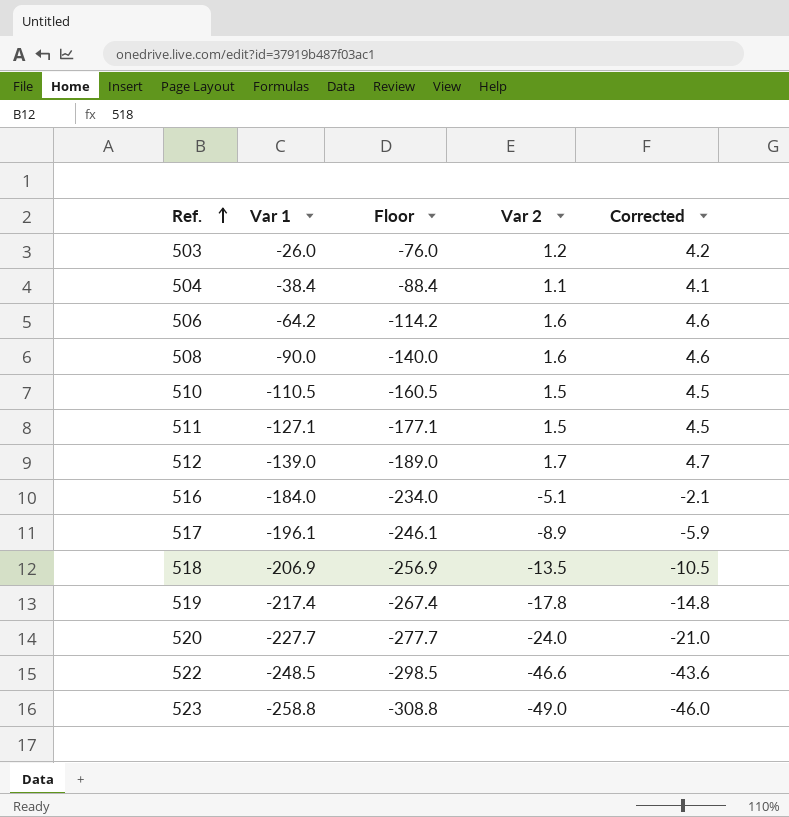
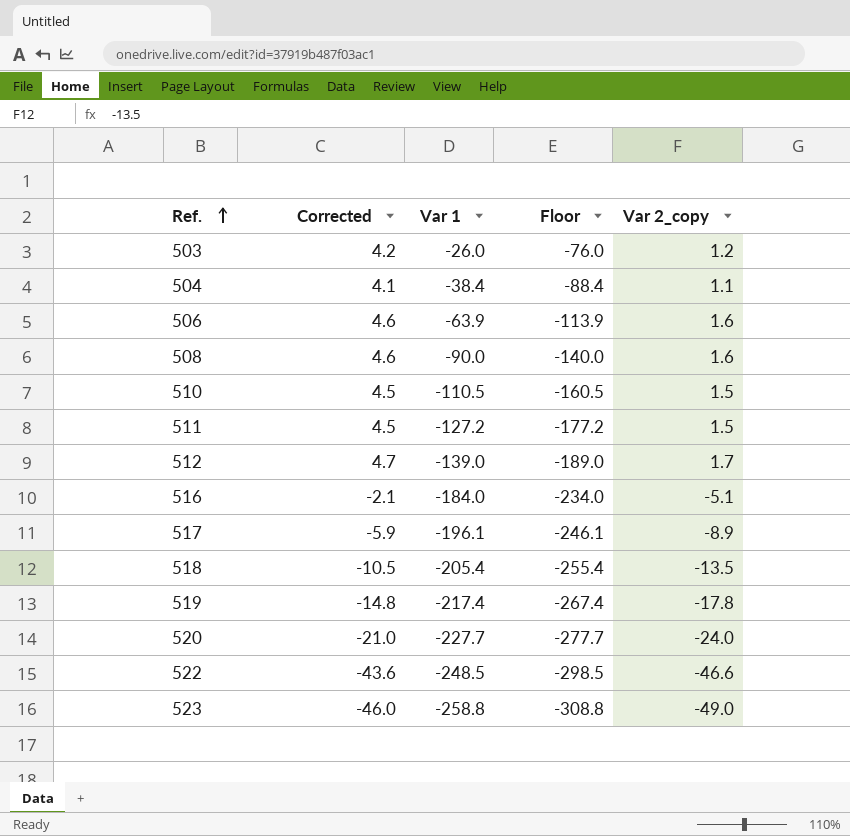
column Corrected | position: 5 -> 2
column name: Var 2 -> Var 2_copy
506 | Var 1: -64.2 -> -63.9
506 | Floor: -114.2 -> -113.9
511 | Var 1: -127.1 -> -127.2
511 | Floor: -177.1 -> -177.2
518 | Var 1: -206.9 -> -205.4
518 | Floor: -256.9 -> -255.4

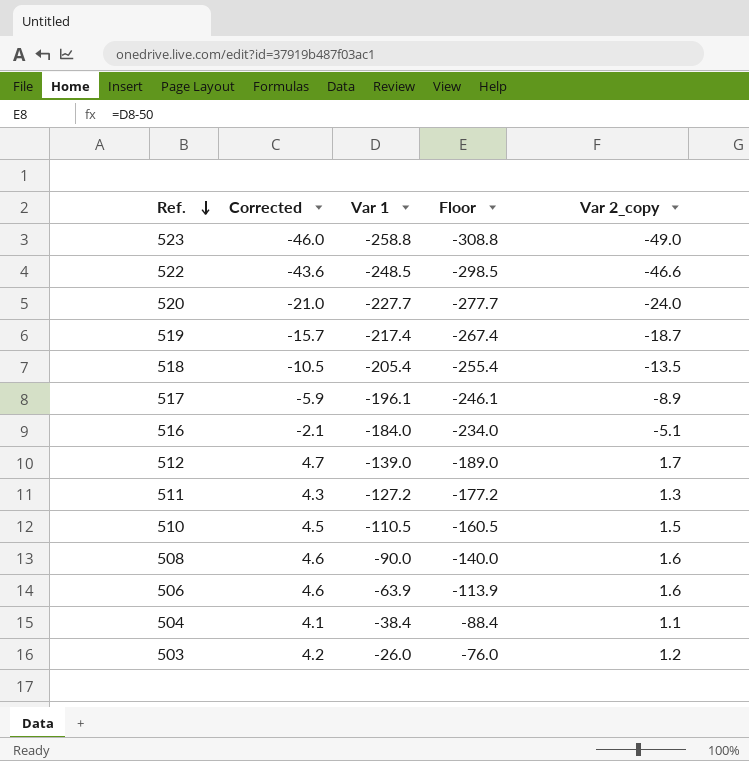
row order: Ref. ascending -> Ref. descending
519 | Corrected: -14.8 -> -15.7
519 | Var 2_copy: -17.8 -> -18.7
511 | Corrected: 4.5 -> 4.3
511 | Var 2_copy: 1.5 -> 1.3

